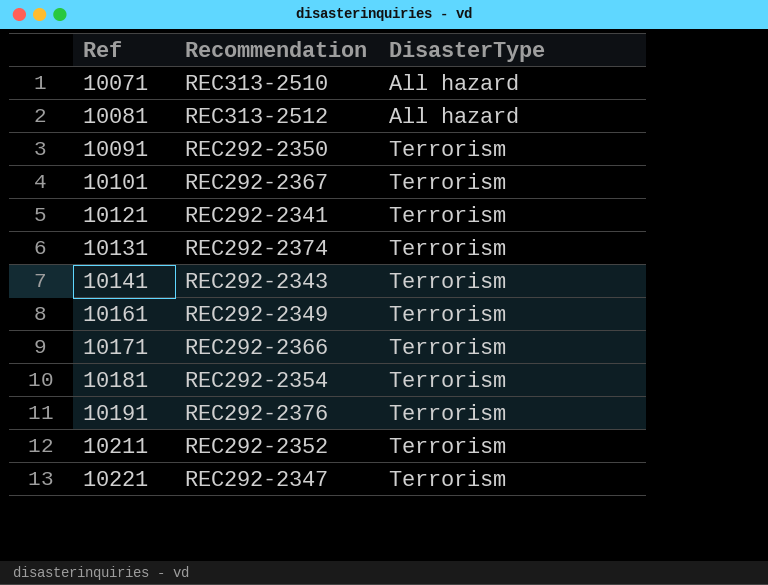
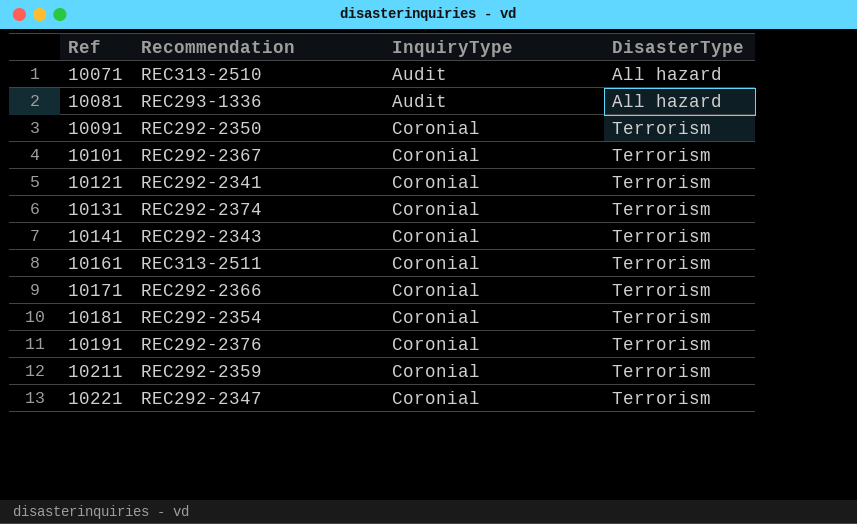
column InquiryType | position: none -> 3
10081 | Recommendation: REC313-2512 -> REC293-1336
10161 | Recommendation: REC292-2349 -> REC313-2511
10211 | Recommendation: REC292-2352 -> REC292-2359

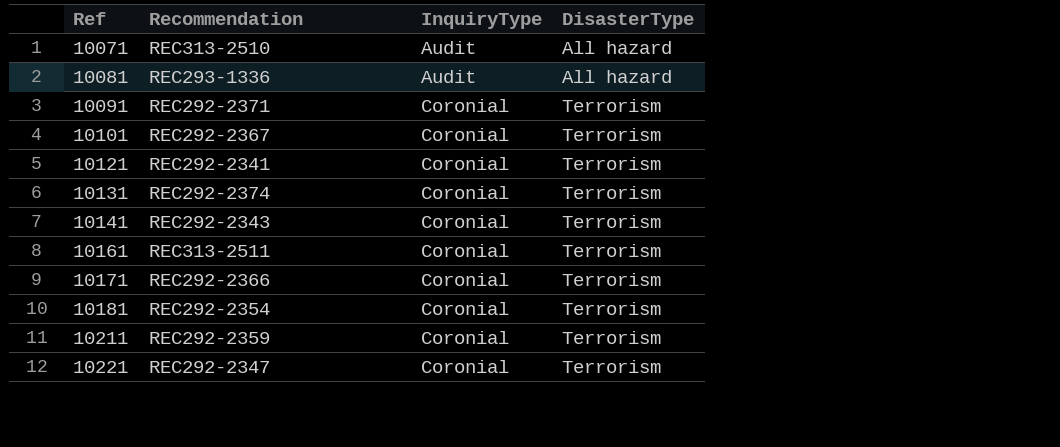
row 10191: REC292-2376 | Coronial | Terrorism -> none
10091 | Recommendation: REC292-2350 -> REC292-2371

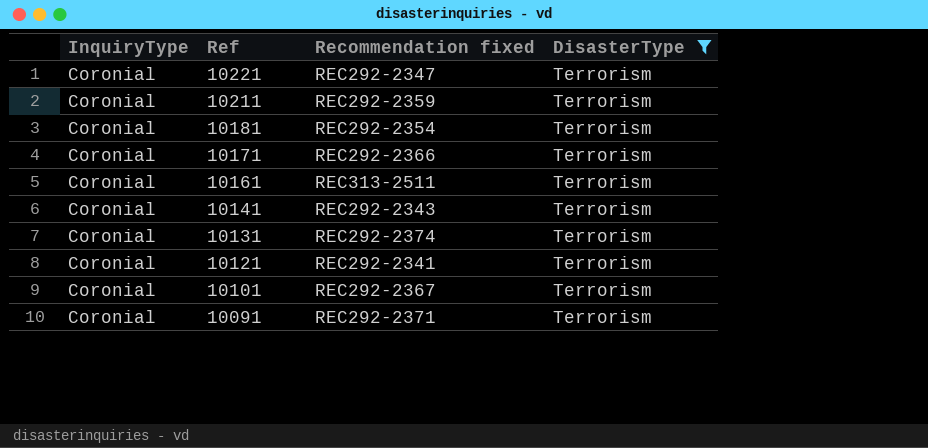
filter: none -> DisasterType = Terrorism
row order: Ref ascending -> Ref descending
column InquiryType | position: 3 -> 1
column name: Recommendation -> Recommendation fixed

